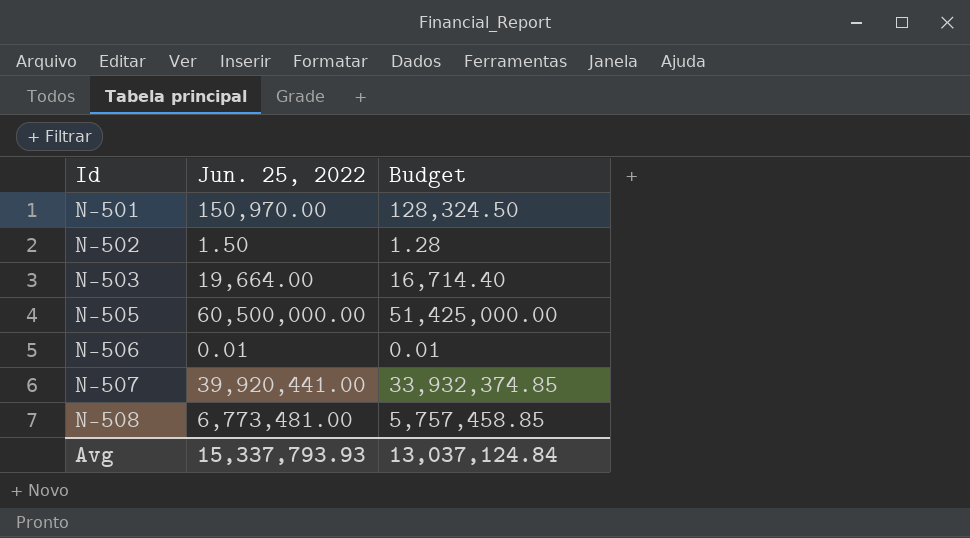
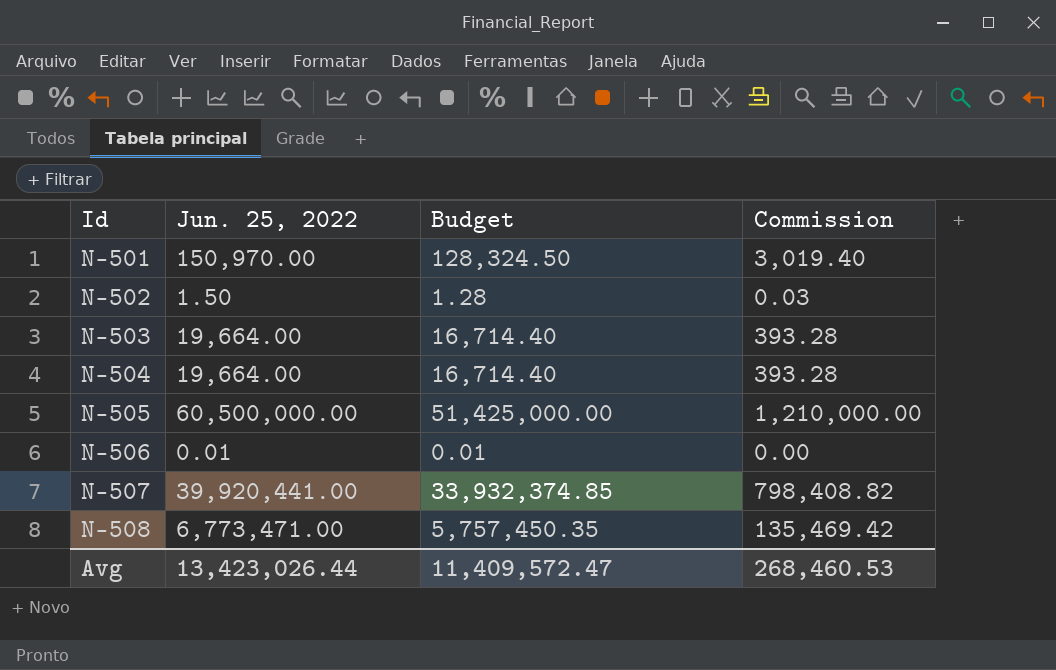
column Commission | formula: none -> [Jun. 25, 2022] * 0.02
row N-504: none -> 19,664.00 | 16,714.40 | 393.28
N-508 | Jun. 25, 2022: 6,773,481.00 -> 6,773,471.00
N-508 | Budget: 5,757,458.85 -> 5,757,450.35
Avg | Jun. 25, 2022: 15,337,793.93 -> 13,423,026.44
Avg | Budget: 13,037,124.84 -> 11,409,572.47

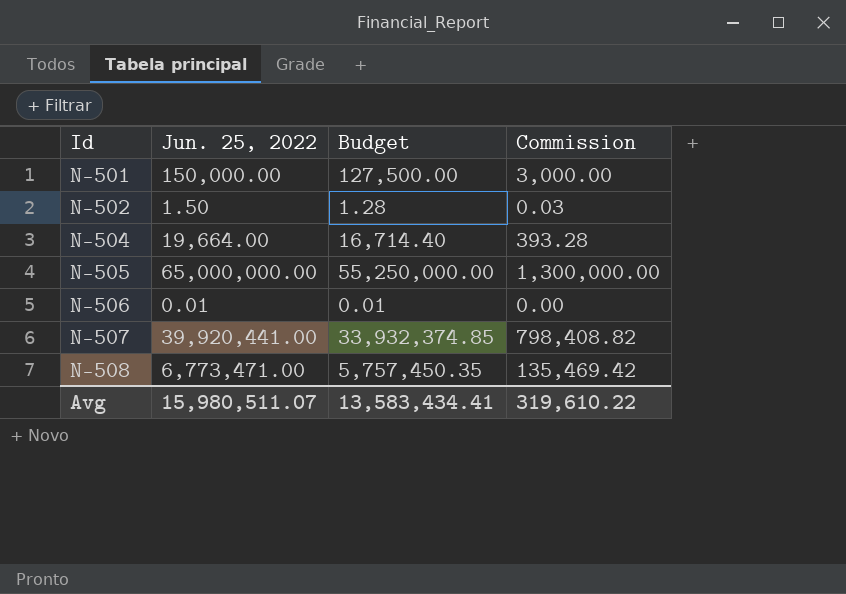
row N-503: 19,664.00 | 16,714.40 | 393.28 -> none
N-501 | Jun. 25, 2022: 150,970.00 -> 150,000.00
N-501 | Budget: 128,324.50 -> 127,500.00
N-501 | Commission: 3,019.40 -> 3,000.00
N-505 | Jun. 25, 2022: 60,500,000.00 -> 65,000,000.00
N-505 | Budget: 51,425,000.00 -> 55,250,000.00
N-505 | Commission: 1,210,000.00 -> 1,300,000.00
Avg | Jun. 25, 2022: 13,423,026.44 -> 15,980,511.07
Avg | Budget: 11,409,572.47 -> 13,583,434.41
Avg | Commission: 268,460.53 -> 319,610.22

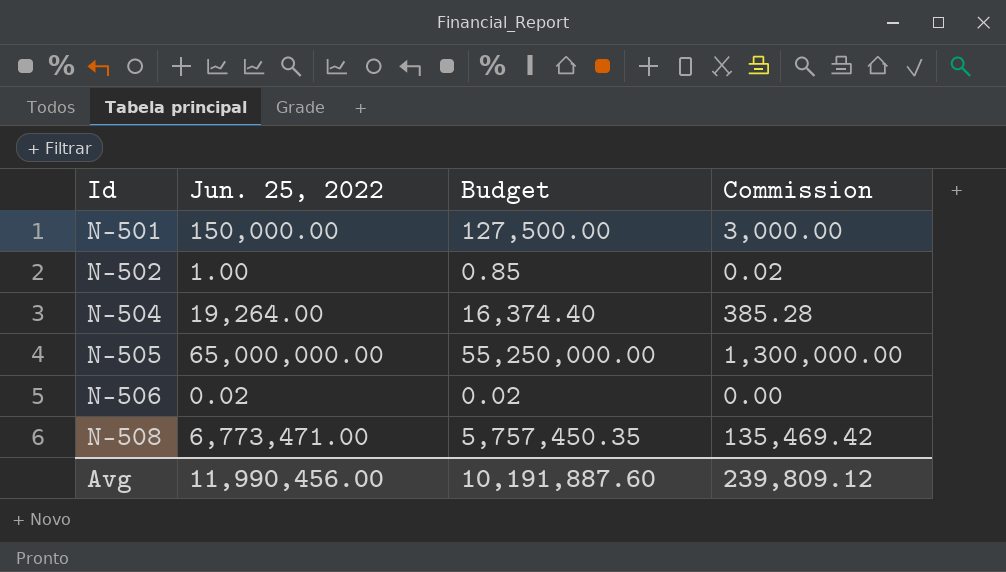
row N-507: 39,920,441.00 | 33,932,374.85 | 798,408.82 -> none
N-502 | Jun. 25, 2022: 1.50 -> 1.00
N-502 | Budget: 1.28 -> 0.85
N-502 | Commission: 0.03 -> 0.02
N-504 | Jun. 25, 2022: 19,664.00 -> 19,264.00
N-504 | Budget: 16,714.40 -> 16,374.40
N-504 | Commission: 393.28 -> 385.28
N-506 | Jun. 25, 2022: 0.01 -> 0.02
N-506 | Budget: 0.01 -> 0.02
Avg | Jun. 25, 2022: 15,980,511.07 -> 11,990,456.00
Avg | Budget: 13,583,434.41 -> 10,191,887.60
Avg | Commission: 319,610.22 -> 239,809.12

